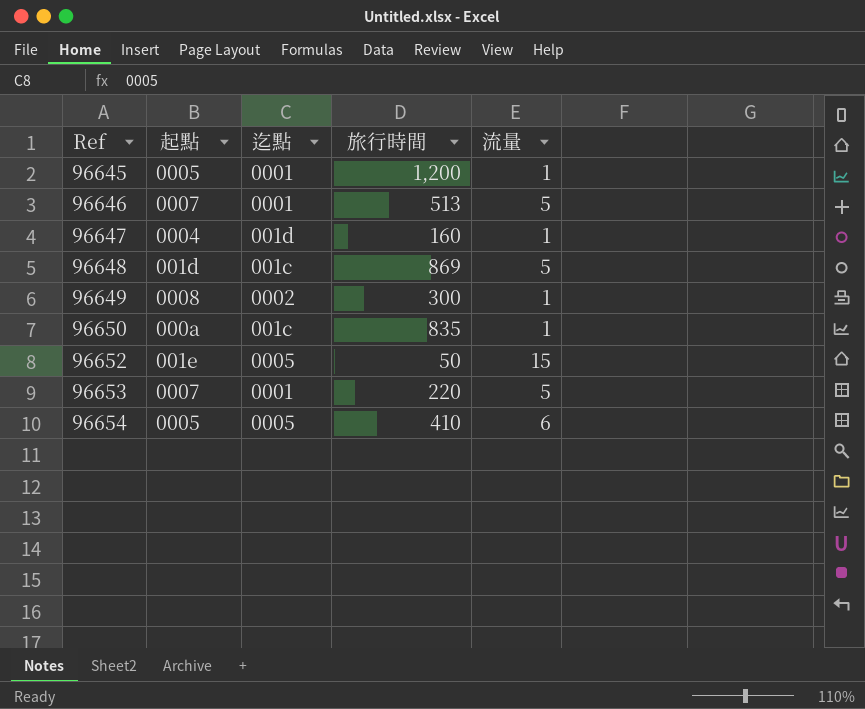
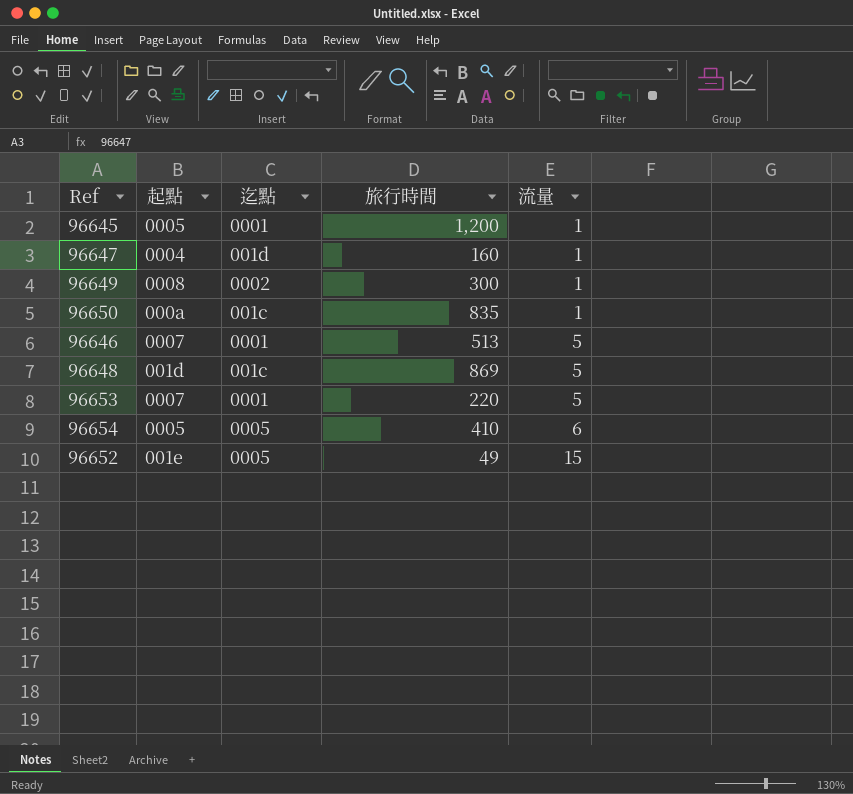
row order: Ref ascending -> 流量 ascending
96652 | 旅行時間: 50 -> 49

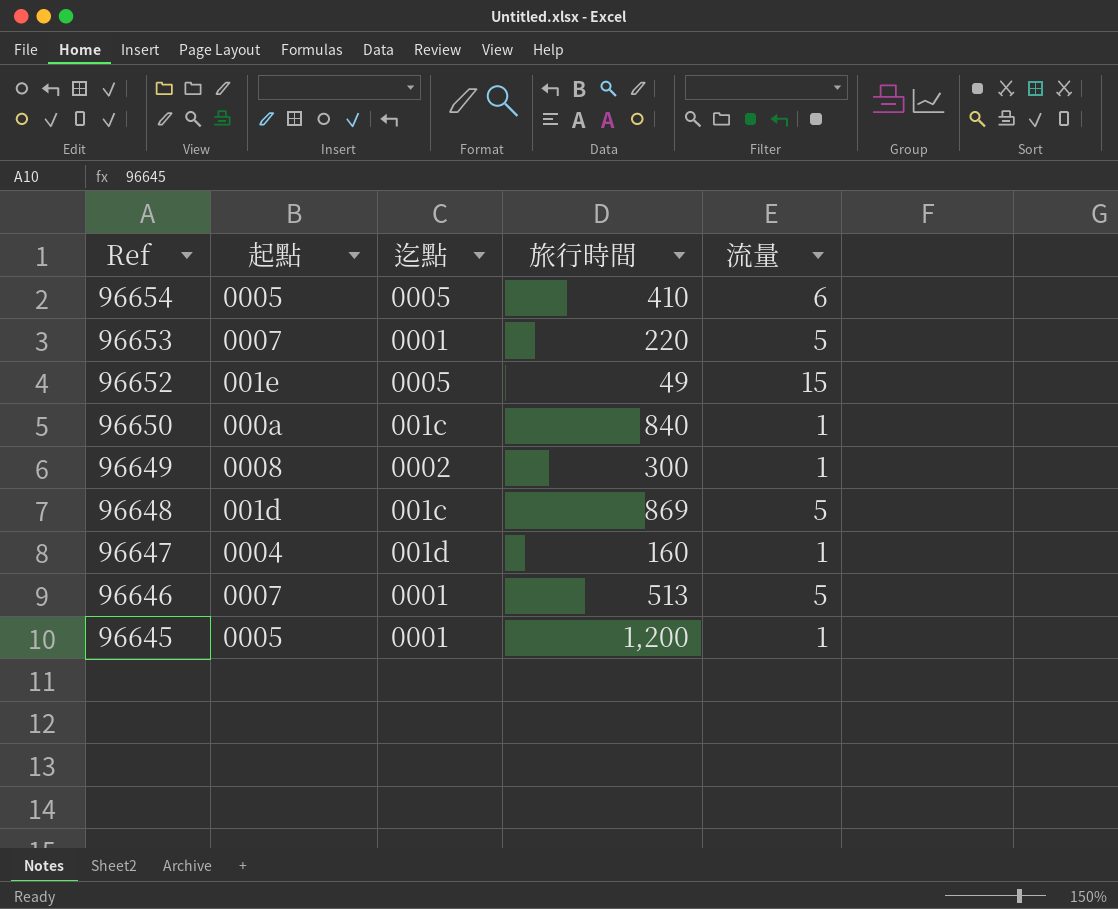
row order: 流量 ascending -> Ref descending
96650 | 旅行時間: 835 -> 840

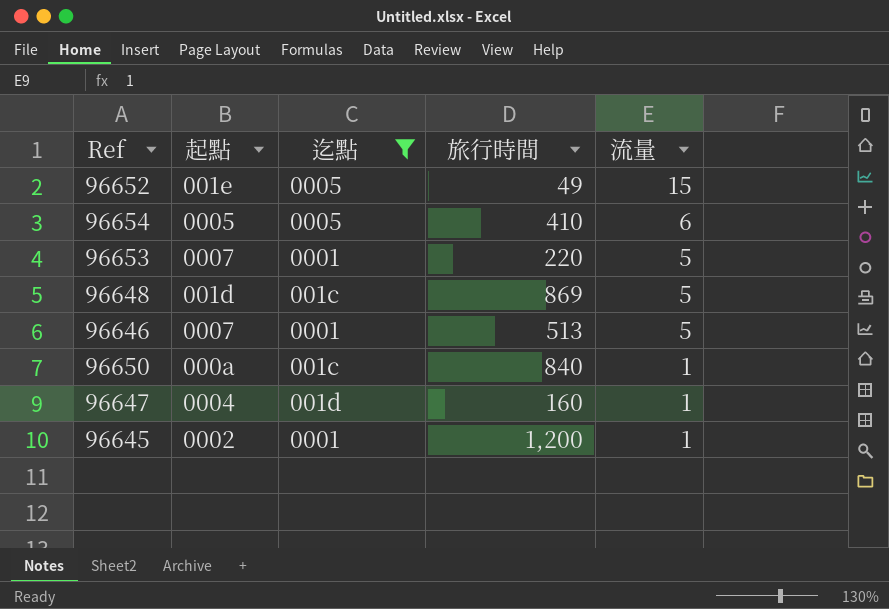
filter: none -> 迄點 != 0002
row order: Ref descending -> 流量 descending
96645 | 起點: 0005 -> 0002

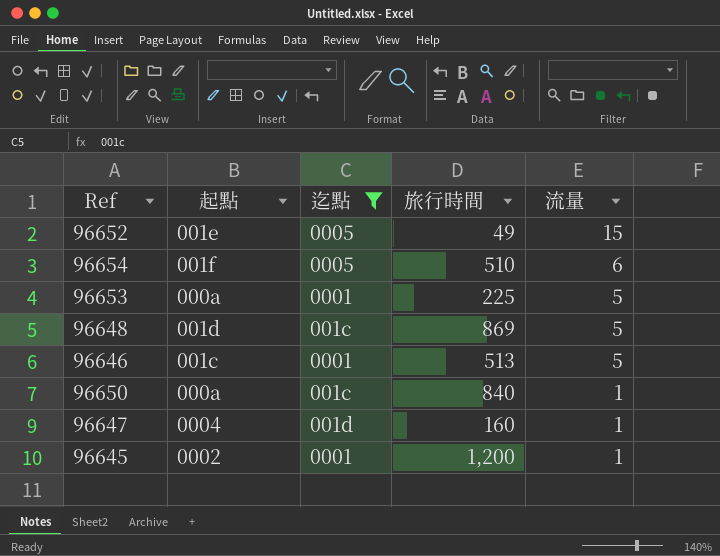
96654 | 起點: 0005 -> 001f
96654 | 旅行時間: 410 -> 510
96653 | 起點: 0007 -> 000a
96653 | 旅行時間: 220 -> 225
96646 | 起點: 0007 -> 001c

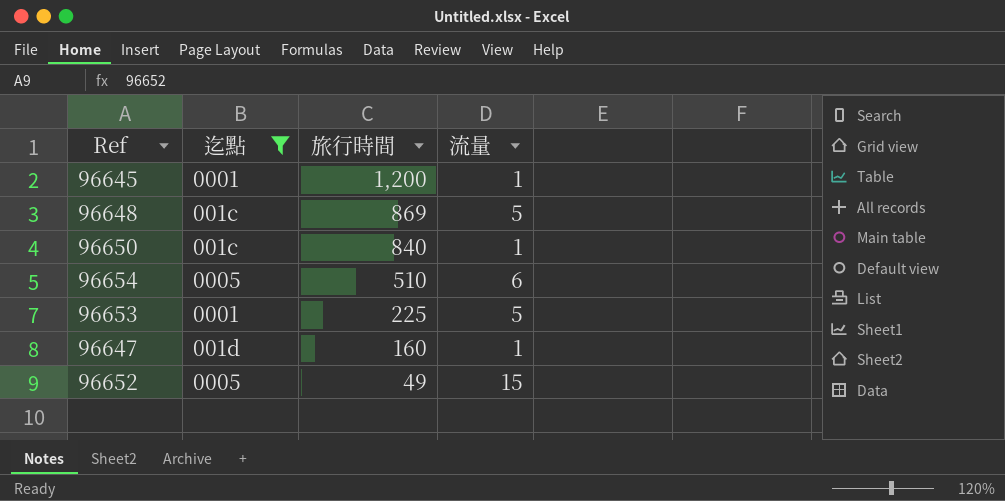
row order: 流量 descending -> 旅行時間 descending
column 起點 | position: 2 -> none
row 96646: 001c | 0001 | 513 | 5 -> none

